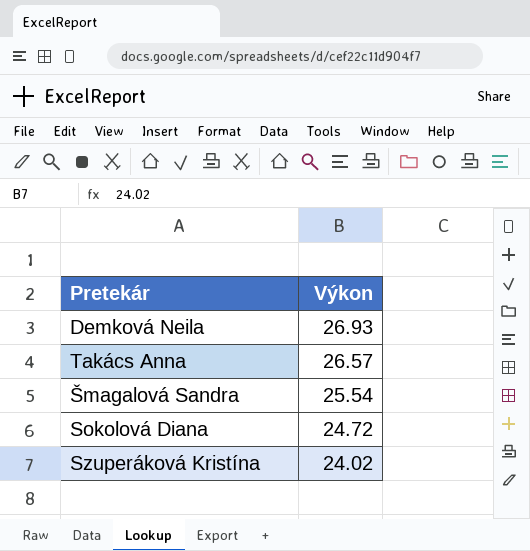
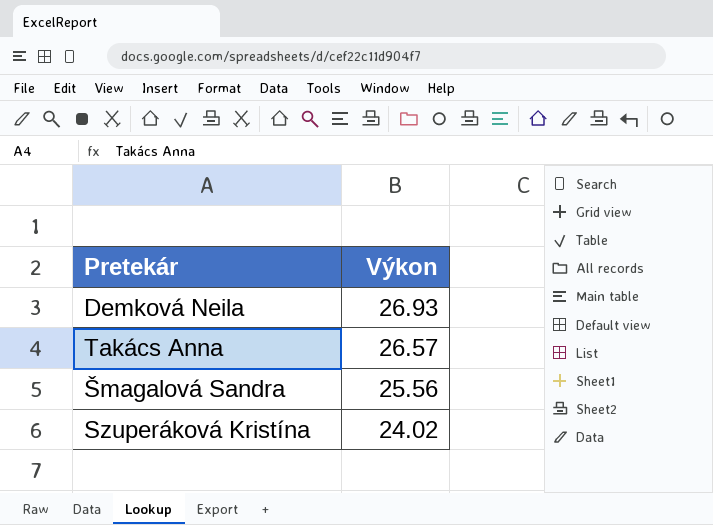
row Sokolová Diana: 24.72 -> none
Šmagalová Sandra | Výkon: 25.54 -> 25.56

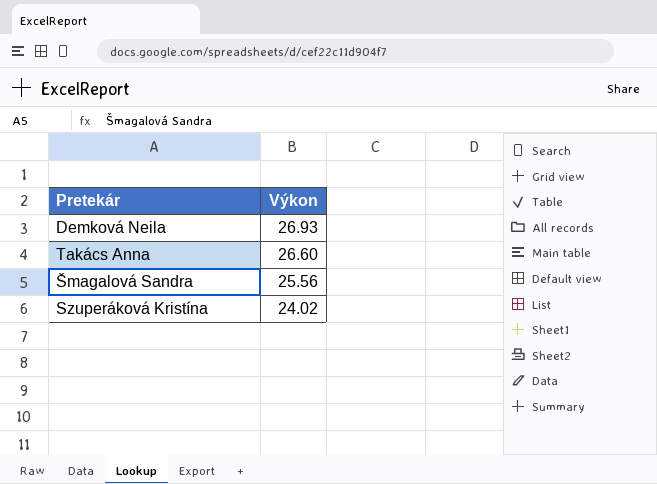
Takács Anna | Výkon: 26.57 -> 26.60

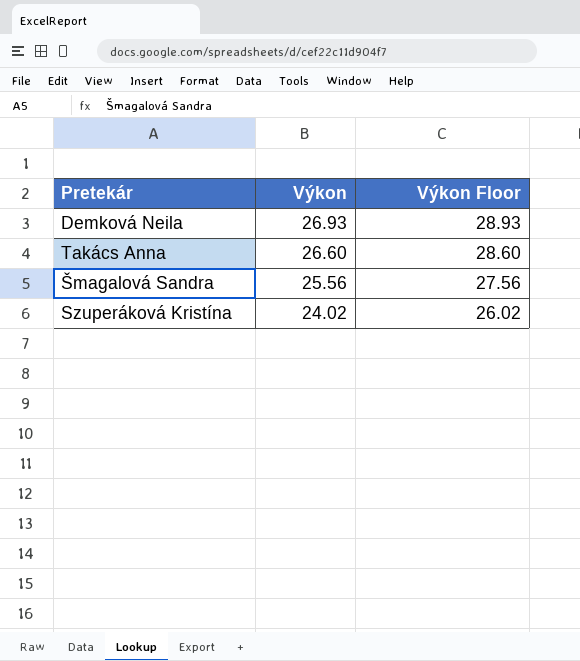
column Výkon Floor | formula: none -> [Výkon] + 2

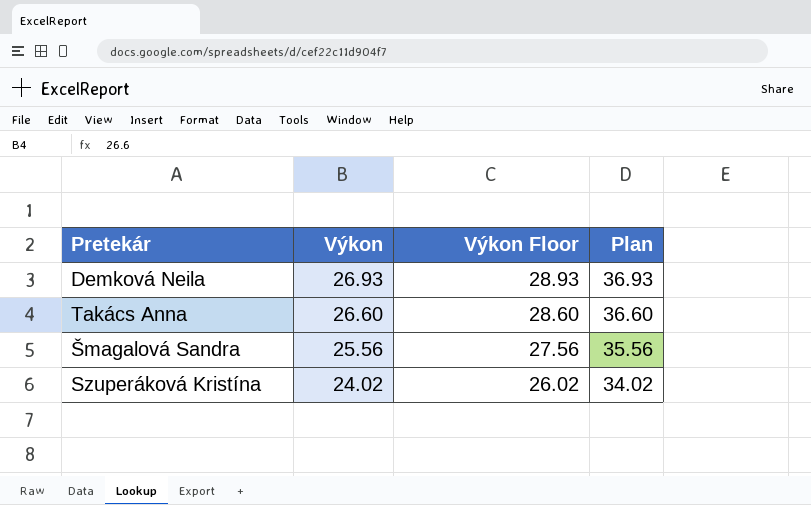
column Plan | formula: none -> [Výkon] + 10

